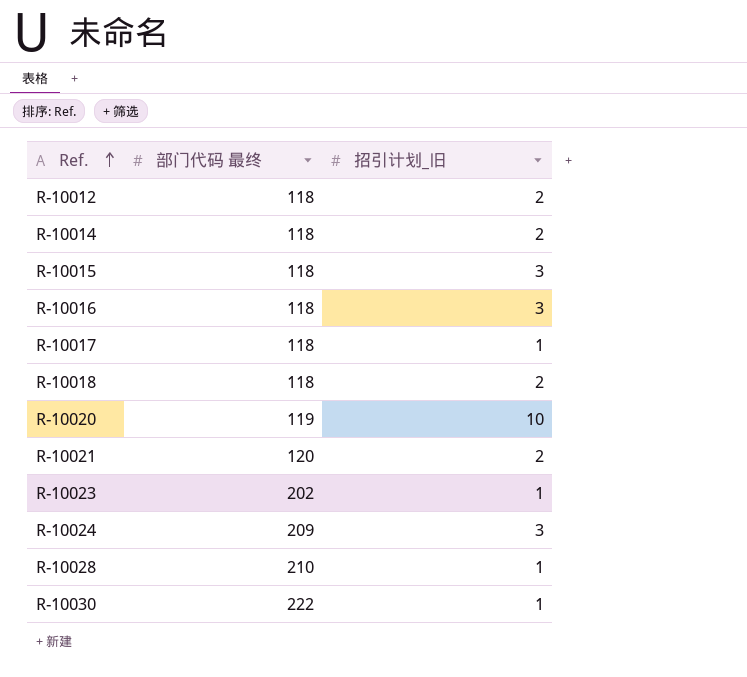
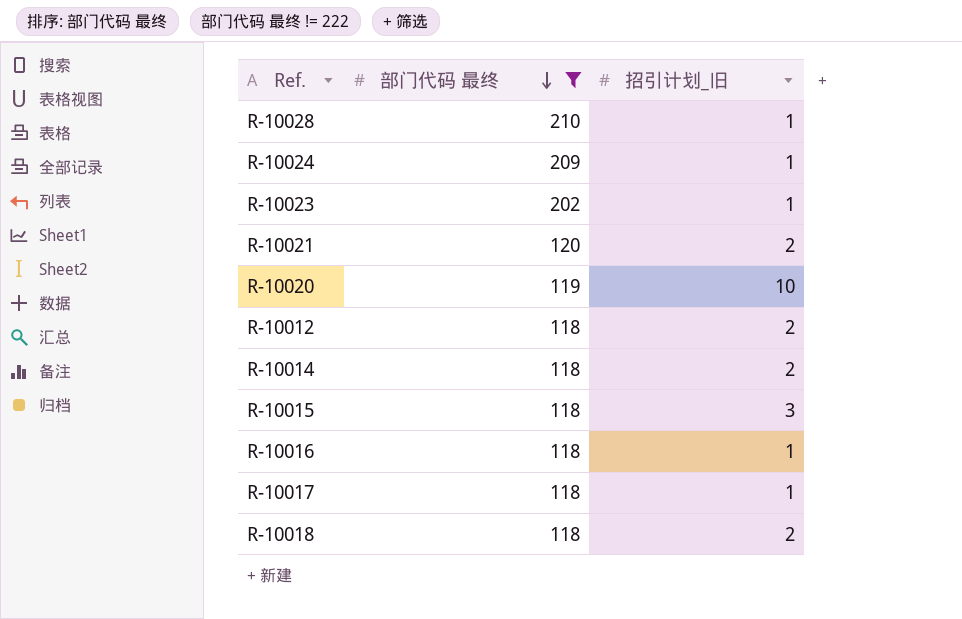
filter: none -> 部门代码 最终 != 222
row order: Ref. ascending -> 部门代码 最终 descending
R-10024 | 招引计划_旧: 3 -> 1
R-10016 | 招引计划_旧: 3 -> 1

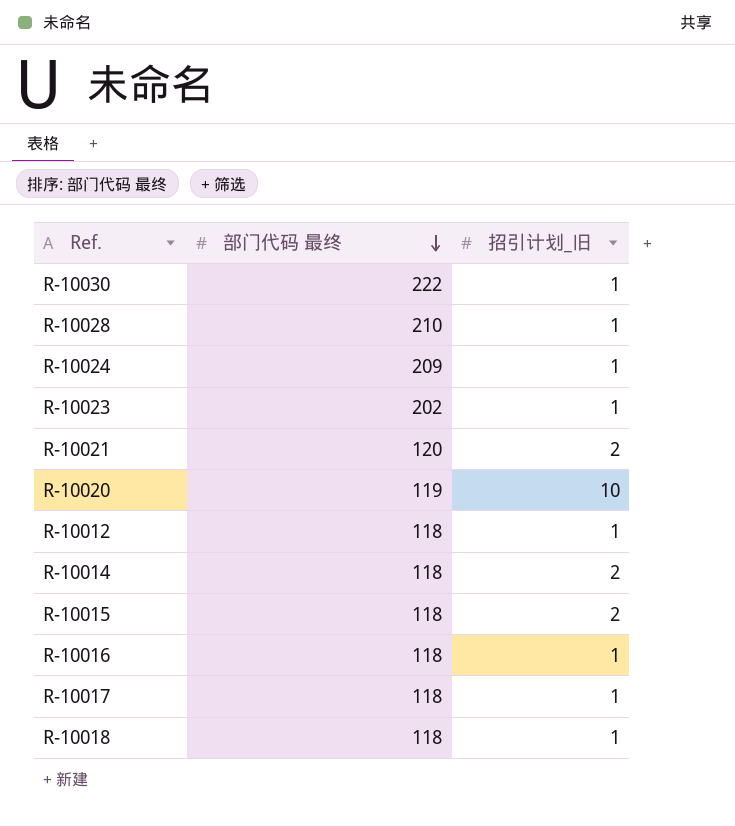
filter: 部门代码 最终 != 222 -> none
R-10012 | 招引计划_旧: 2 -> 1
R-10015 | 招引计划_旧: 3 -> 2
R-10018 | 招引计划_旧: 2 -> 1

